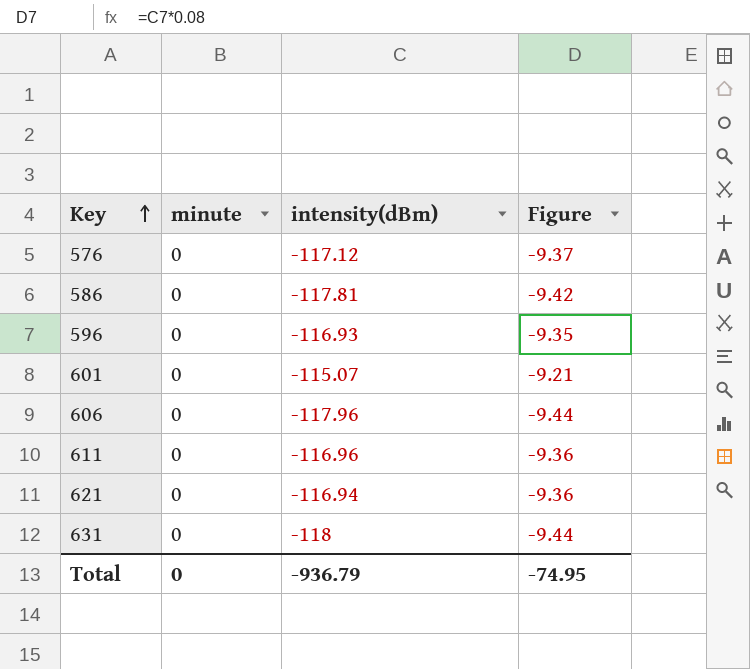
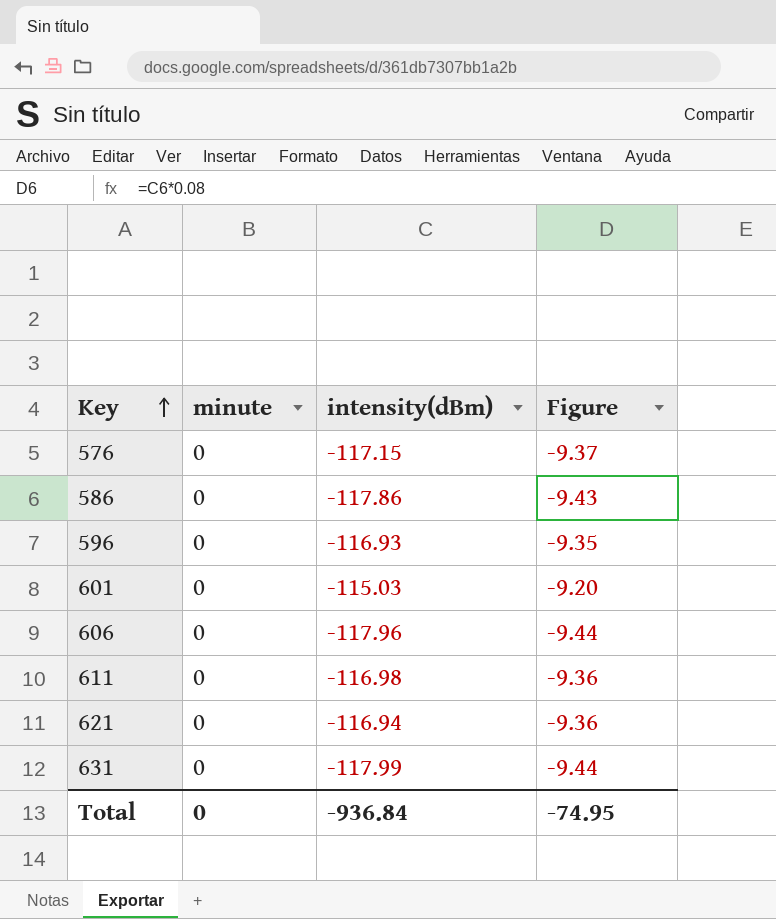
576 | intensity(dBm): -117.12 -> -117.15
586 | intensity(dBm): -117.81 -> -117.86
586 | Figure: -9.42 -> -9.43
601 | intensity(dBm): -115.07 -> -115.03
601 | Figure: -9.21 -> -9.20
611 | intensity(dBm): -116.96 -> -116.98
631 | intensity(dBm): -118 -> -117.99
Total | intensity(dBm): -936.79 -> -936.84

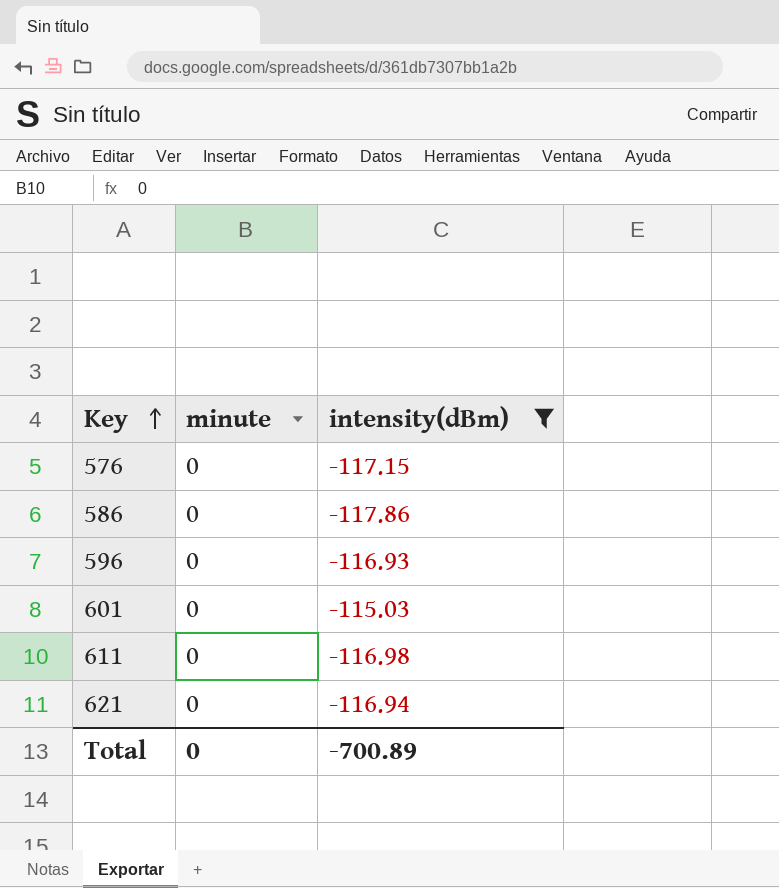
filter: none -> intensity(dBm) >= -117.86
column Figure | formula: [intensity(dBm)] * 0.08 -> none
Total | intensity(dBm): -936.84 -> -700.89

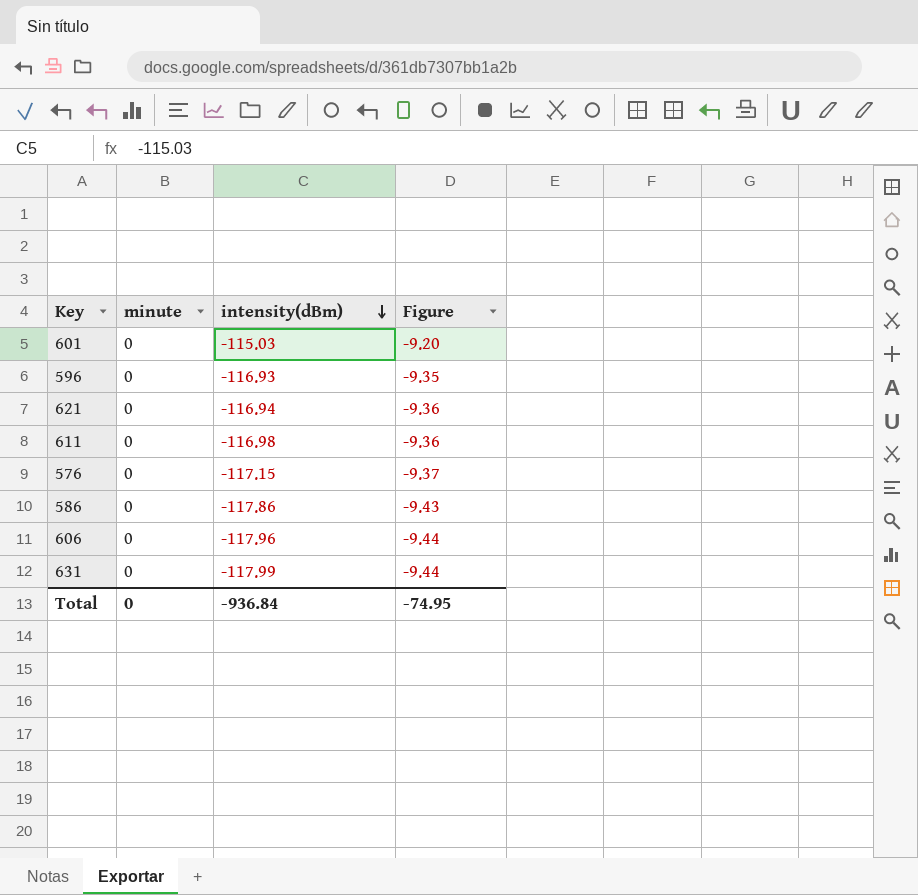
filter: intensity(dBm) >= -117.86 -> none
row order: Key ascending -> intensity(dBm) descending
column Figure | formula: none -> [intensity(dBm)] * 0.08
Total | intensity(dBm): -700.89 -> -936.84

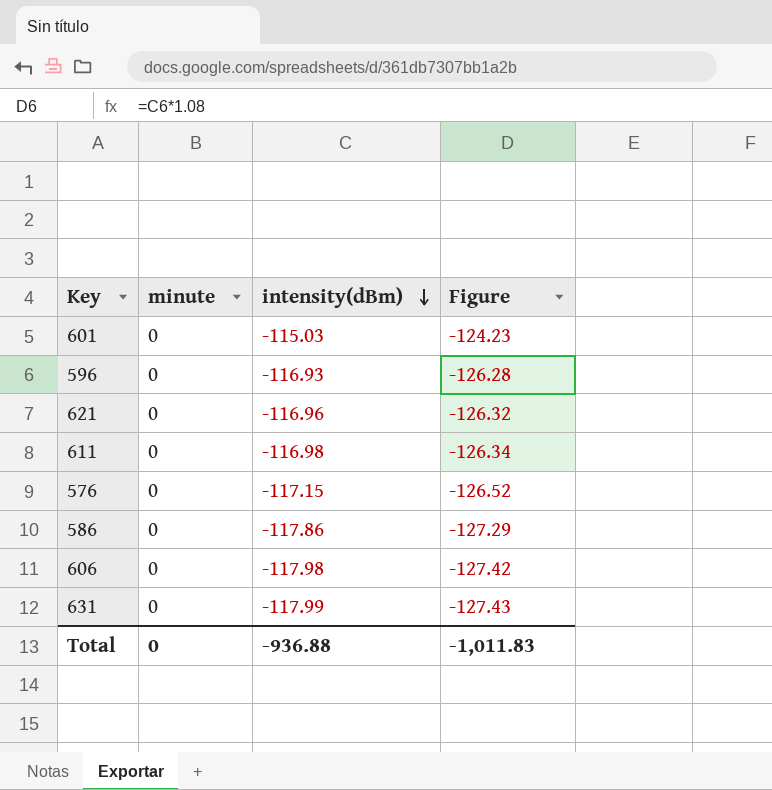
column Figure | formula: [intensity(dBm)] * 0.08 -> [intensity(dBm)] * 1.08
621 | intensity(dBm): -116.94 -> -116.96
606 | intensity(dBm): -117.96 -> -117.98
Total | intensity(dBm): -936.84 -> -936.88
Total | Figure: -74.95 -> -1,011.83

